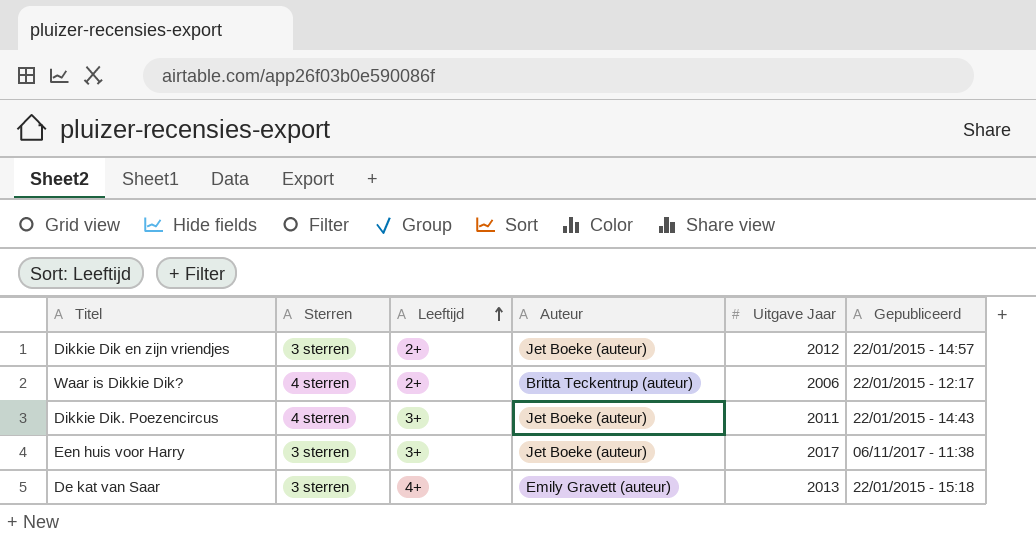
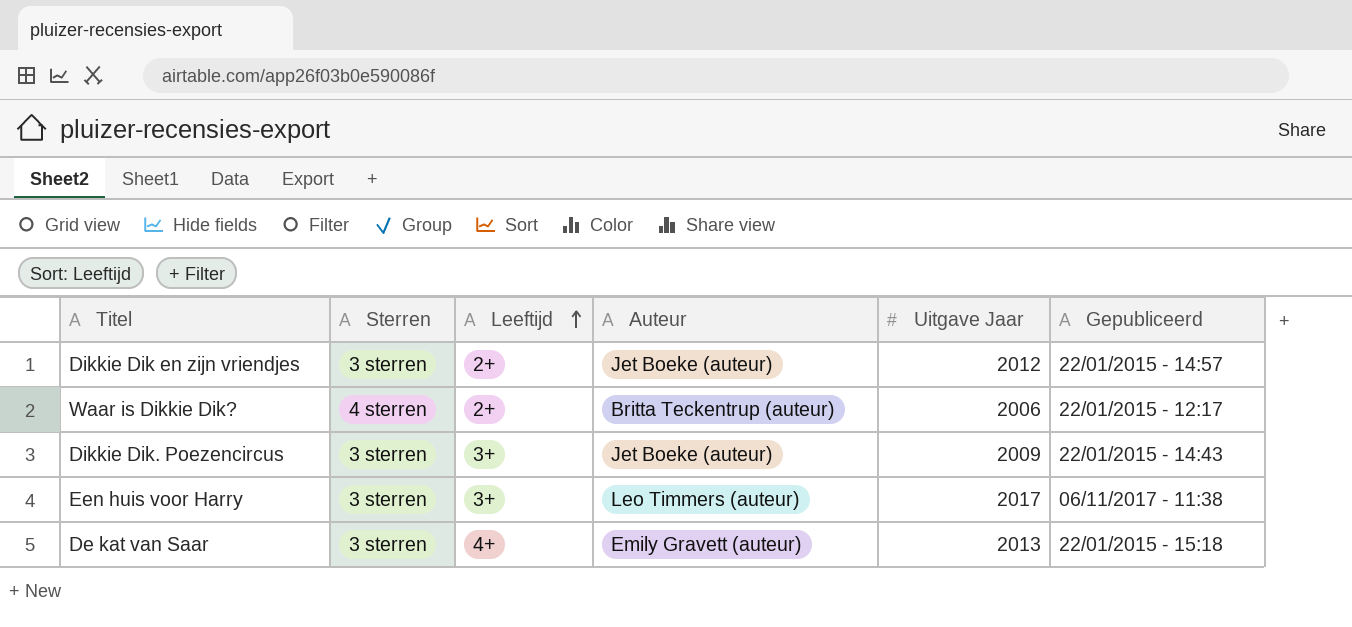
Dikkie Dik. Poezencircus | Sterren: 4 sterren -> 3 sterren
Dikkie Dik. Poezencircus | Uitgave Jaar: 2011 -> 2009
Een huis voor Harry | Auteur: Jet Boeke (auteur) -> Leo Timmers (auteur)

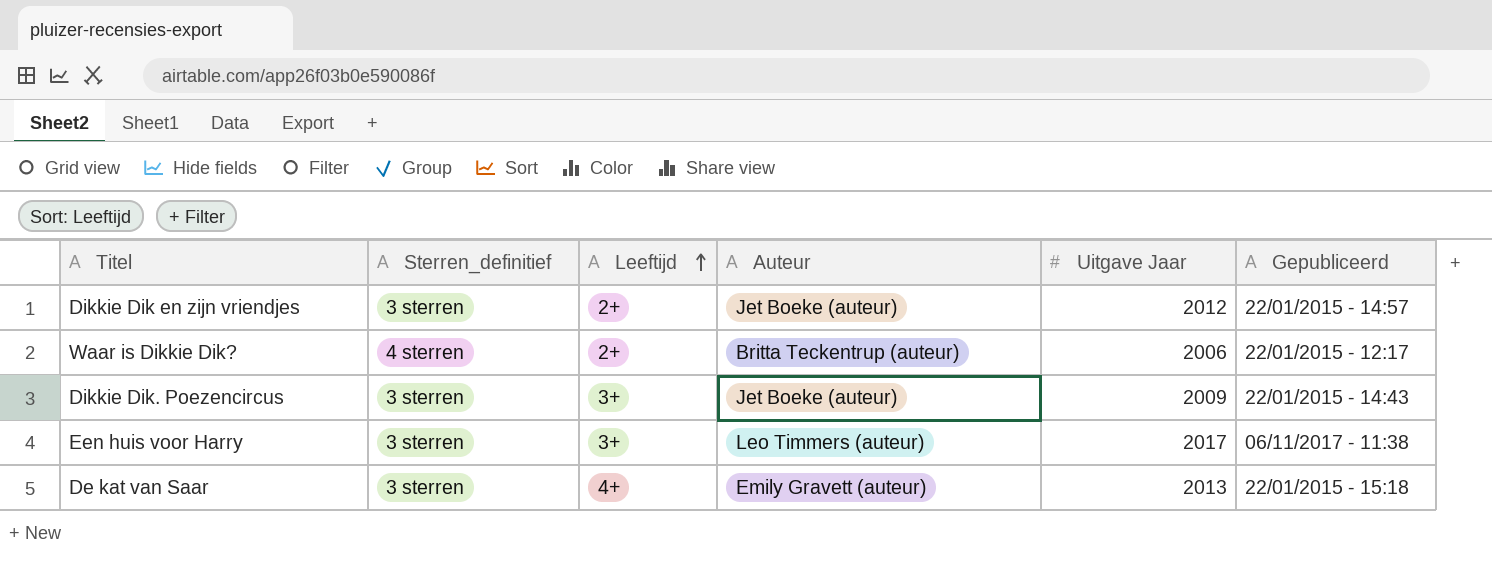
column name: Sterren -> Sterren_definitief

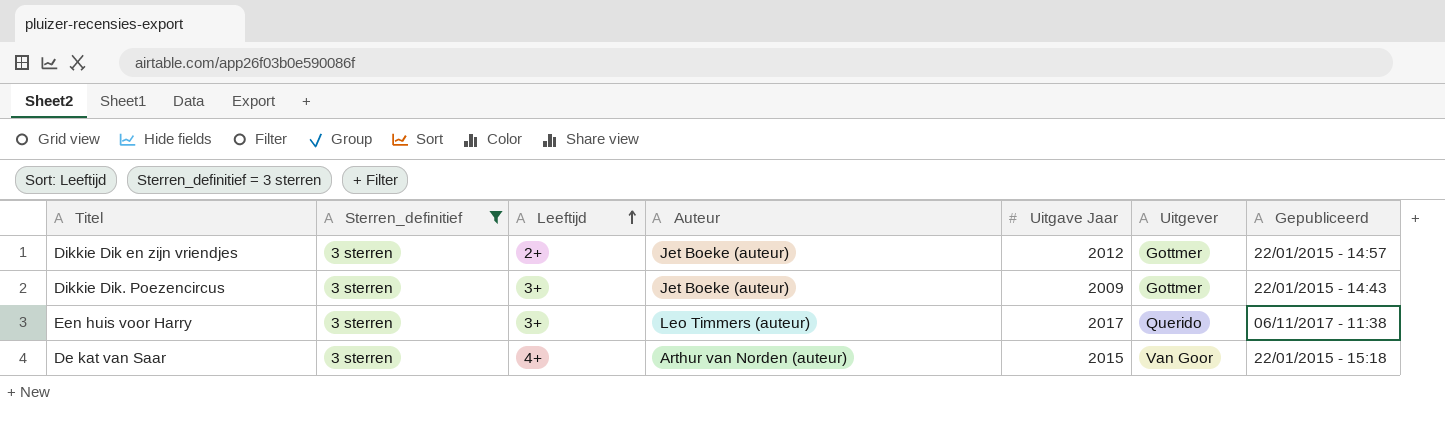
filter: none -> Sterren_definitief = 3 sterren
column Uitgever | position: none -> 6
De kat van Saar | Auteur: Emily Gravett (auteur) -> Arthur van Norden (auteur)
De kat van Saar | Uitgave Jaar: 2013 -> 2015

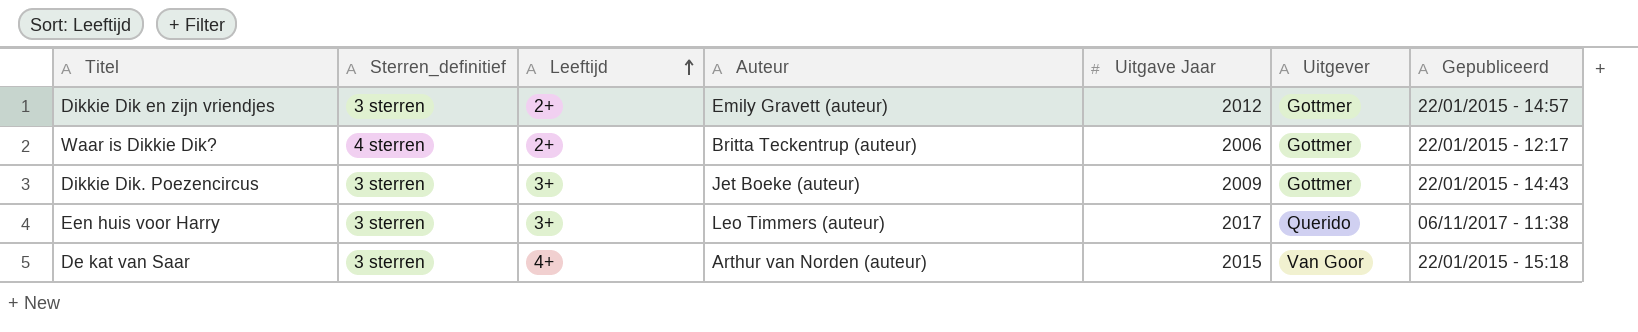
filter: Sterren_definitief = 3 sterren -> none
Dikkie Dik en zijn vriendjes | Auteur: Jet Boeke (auteur) -> Emily Gravett (auteur)

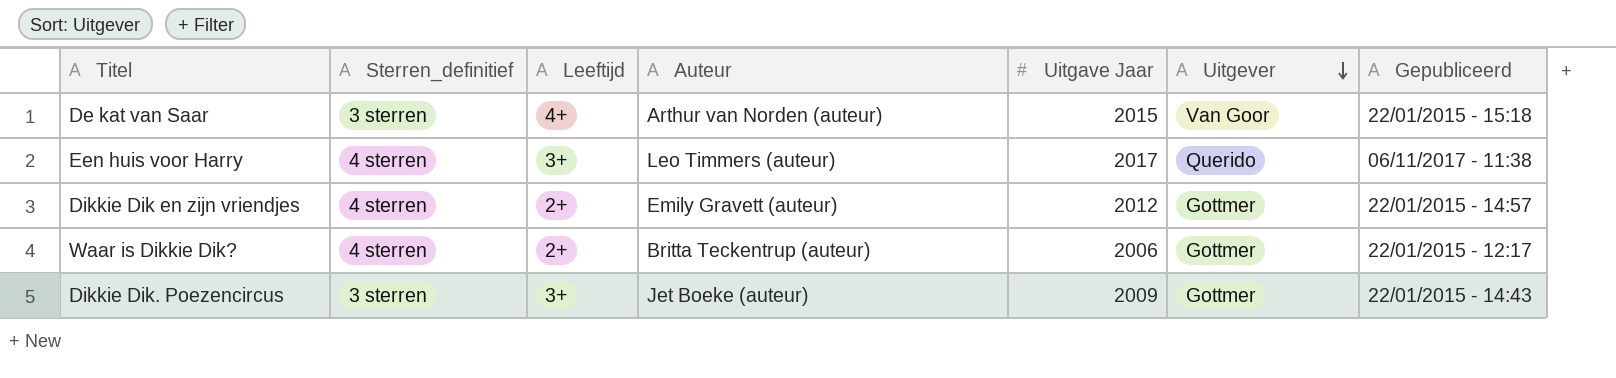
row order: Leeftijd ascending -> Uitgever descending
Een huis voor Harry | Sterren_definitief: 3 sterren -> 4 sterren
Dikkie Dik en zijn vriendjes | Sterren_definitief: 3 sterren -> 4 sterren

